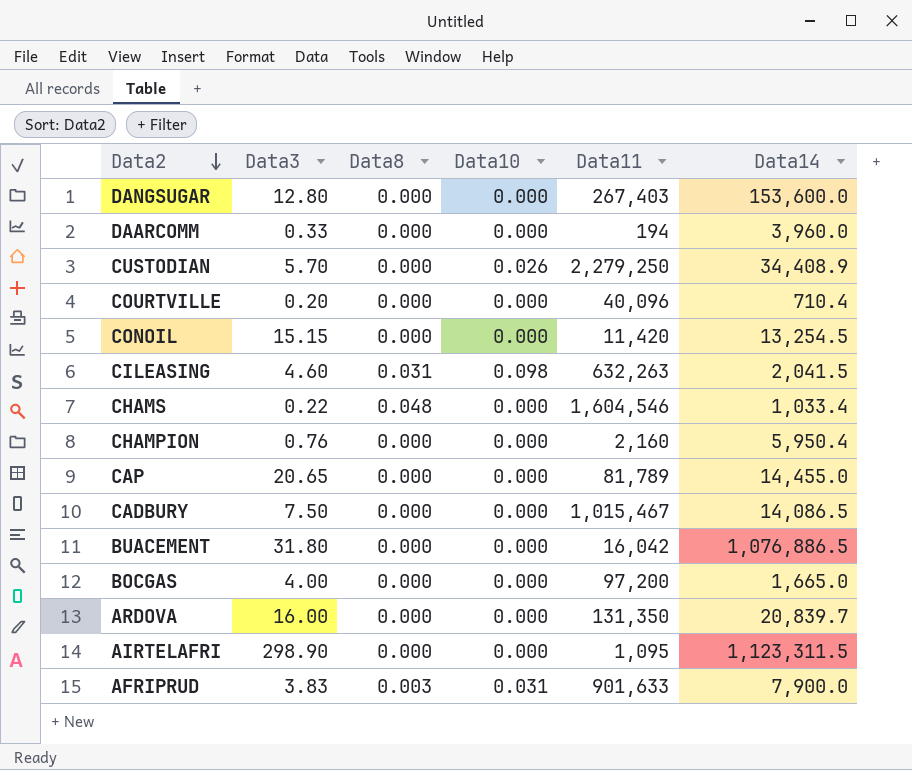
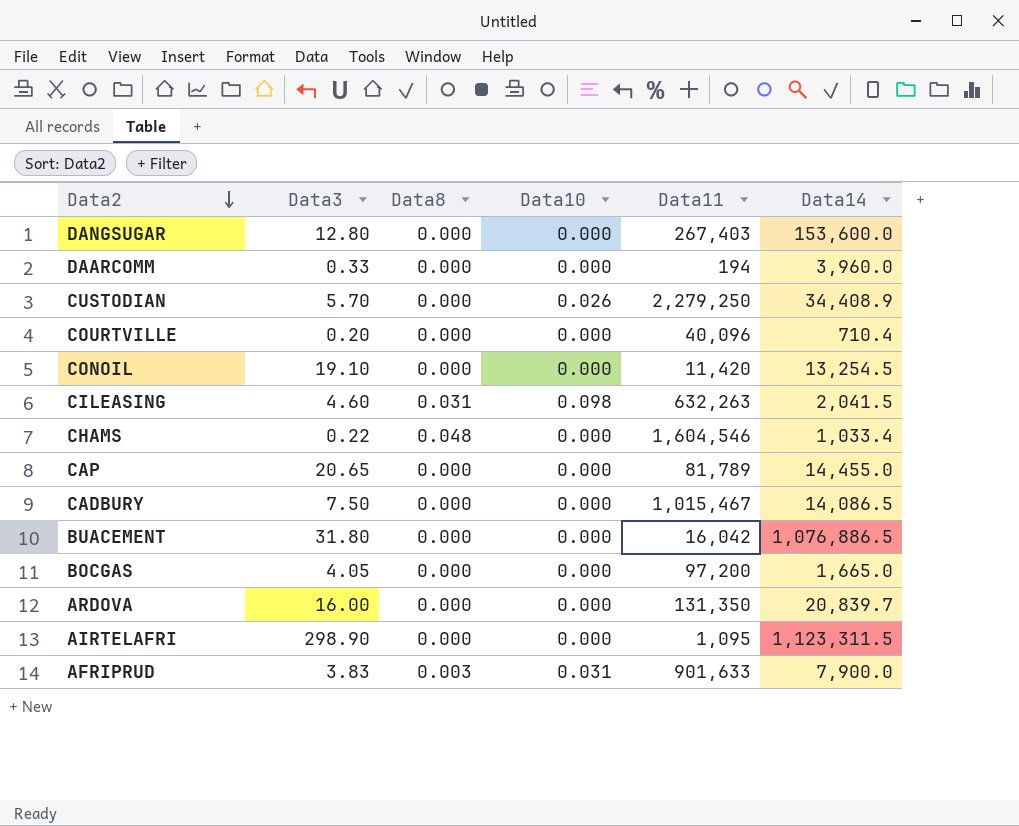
row CHAMPION: 0.76 | 0.000 | 0.000 | 2,160 | 5,950.4 -> none
CONOIL | Data3: 15.15 -> 19.10
BOCGAS | Data3: 4.00 -> 4.05

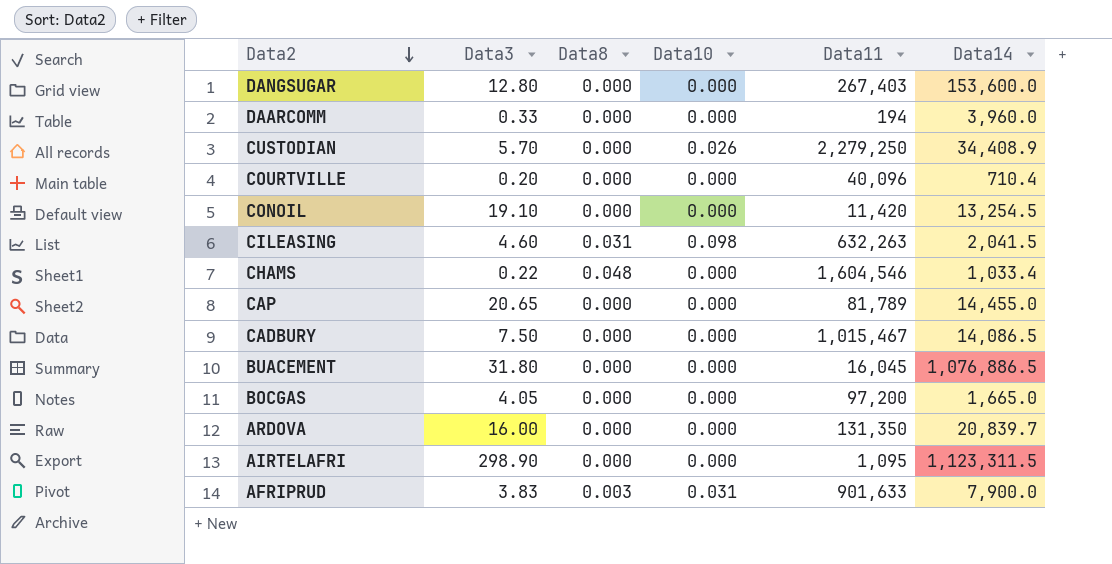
BUACEMENT | Data11: 16,042 -> 16,045

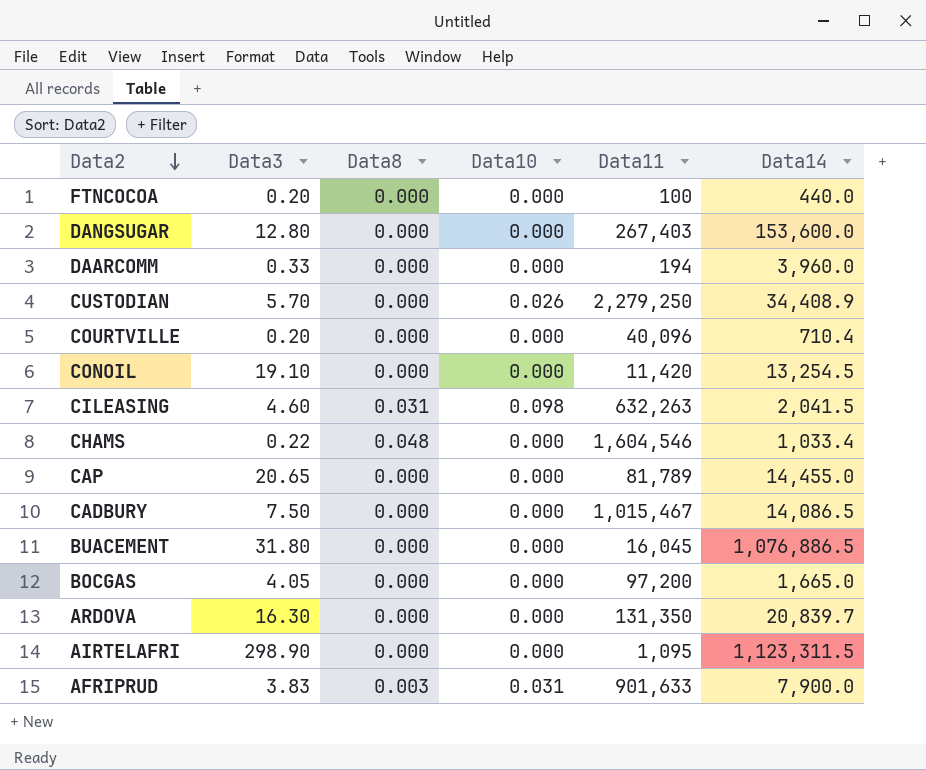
row FTNCOCOA: none -> 0.20 | 0.000 | 0.000 | 100 | 440.0
ARDOVA | Data3: 16.00 -> 16.30

